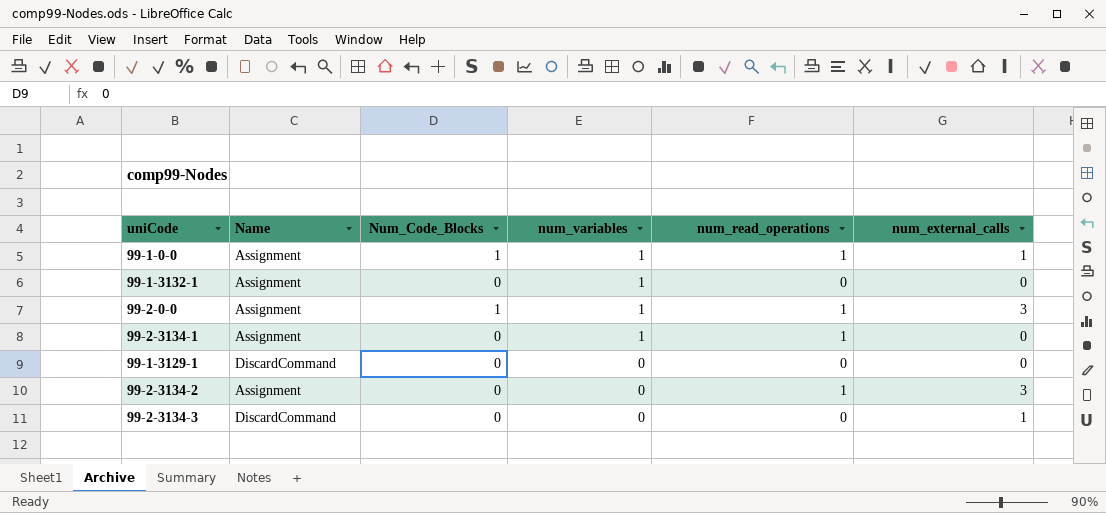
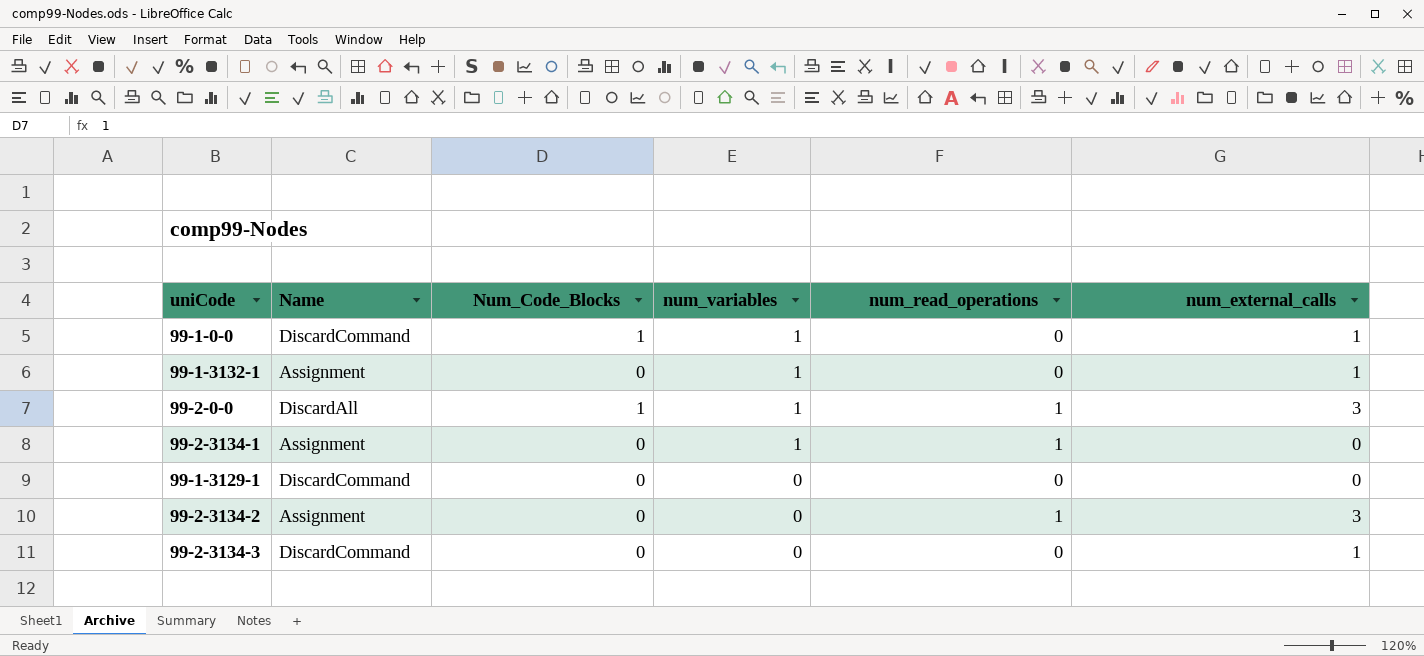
99-1-0-0 | Name: Assignment -> DiscardCommand
99-1-0-0 | num_read_operations: 1 -> 0
99-1-3132-1 | num_external_calls: 0 -> 1
99-2-0-0 | Name: Assignment -> DiscardAll

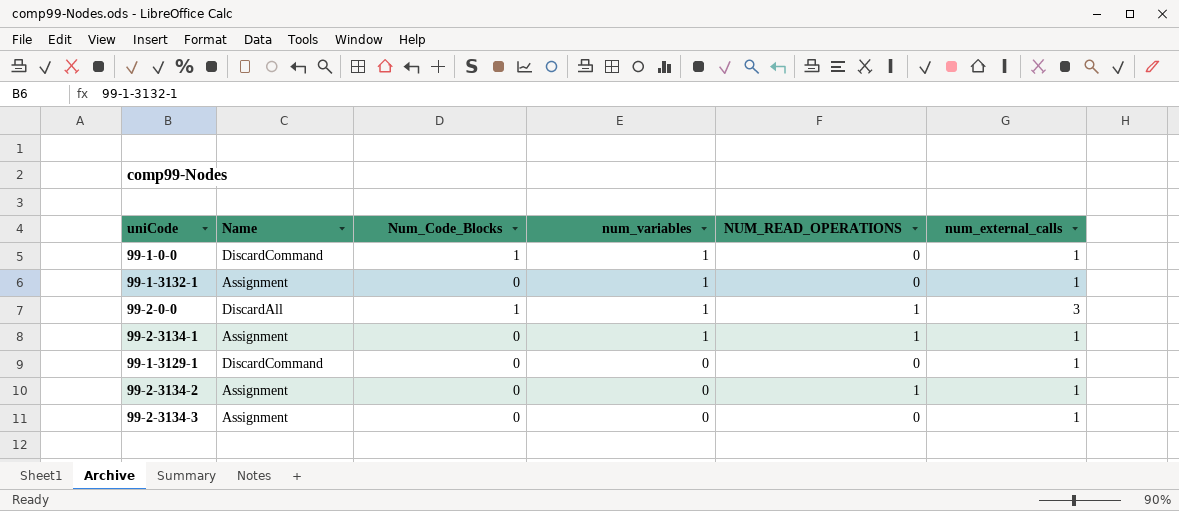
column name: num_read_operations -> NUM_READ_OPERATIONS
99-2-3134-1 | num_external_calls: 0 -> 1
99-1-3129-1 | num_external_calls: 0 -> 1
99-2-3134-2 | num_external_calls: 3 -> 1
99-2-3134-3 | Name: DiscardCommand -> Assignment

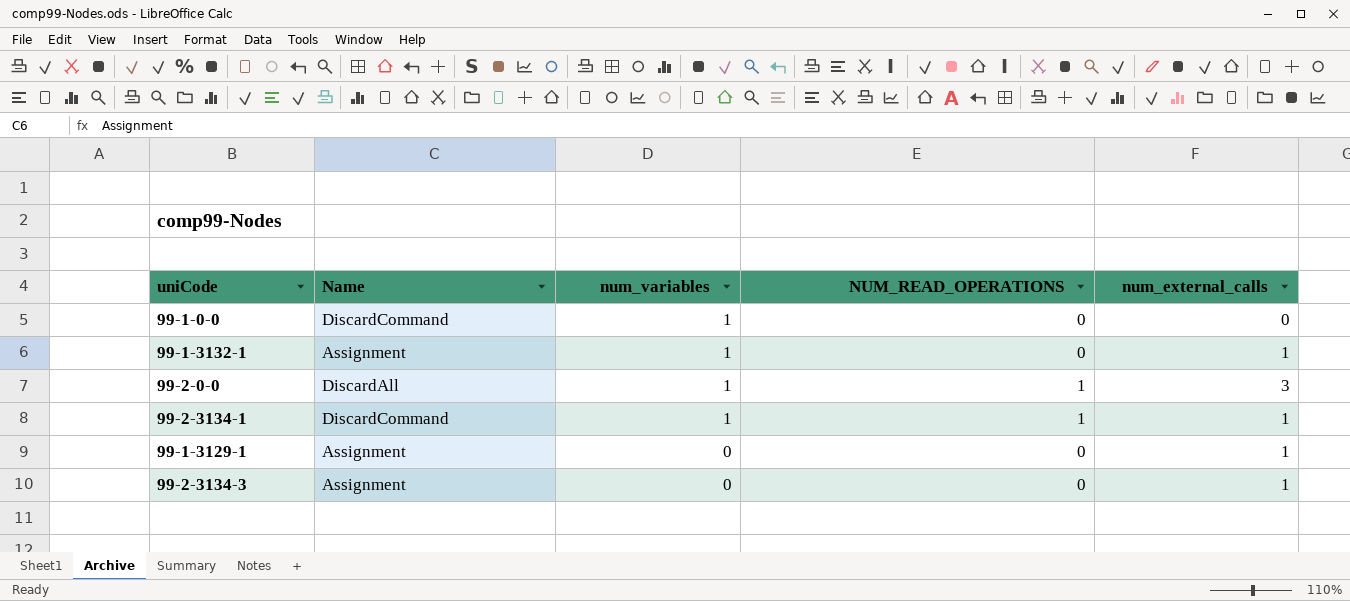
column Num_Code_Blocks | position: 3 -> none
row 99-2-3134-2: Assignment | 0 | 0 | 1 | 1 -> none
99-1-0-0 | num_external_calls: 1 -> 0
99-2-3134-1 | Name: Assignment -> DiscardCommand
99-1-3129-1 | Name: DiscardCommand -> Assignment

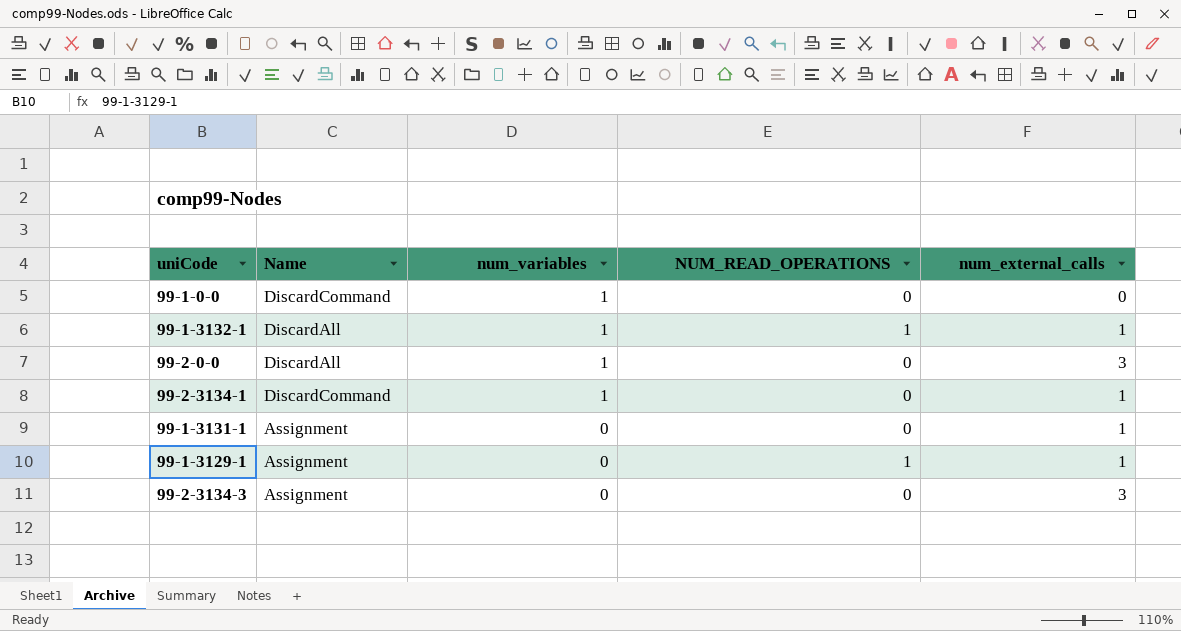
99-1-3132-1 | Name: Assignment -> DiscardAll
99-1-3132-1 | NUM_READ_OPERATIONS: 0 -> 1
99-2-0-0 | NUM_READ_OPERATIONS: 1 -> 0
99-2-3134-1 | NUM_READ_OPERATIONS: 1 -> 0
row 99-1-3131-1: none -> Assignment | 0 | 0 | 1
99-1-3129-1 | NUM_READ_OPERATIONS: 0 -> 1
99-2-3134-3 | num_external_calls: 1 -> 3

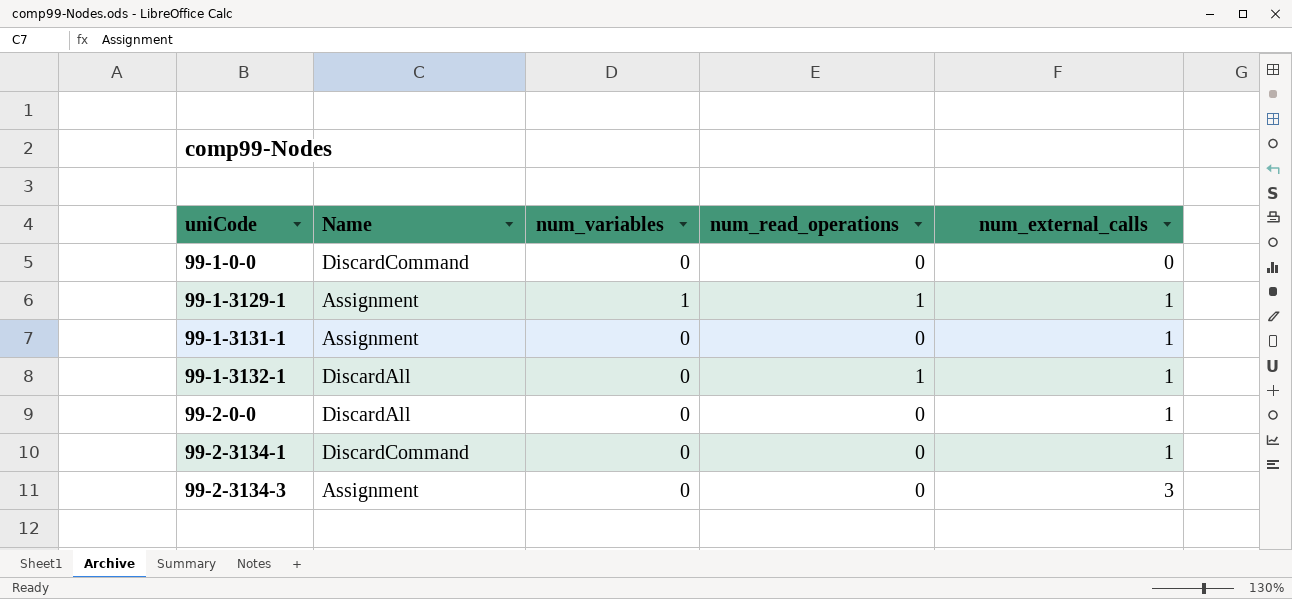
row order: num_variables descending -> uniCode ascending
column name: NUM_READ_OPERATIONS -> num_read_operations
99-1-0-0 | num_variables: 1 -> 0
99-1-3129-1 | num_variables: 0 -> 1
99-1-3132-1 | num_variables: 1 -> 0
99-2-0-0 | num_variables: 1 -> 0
99-2-0-0 | num_external_calls: 3 -> 1
99-2-3134-1 | num_variables: 1 -> 0

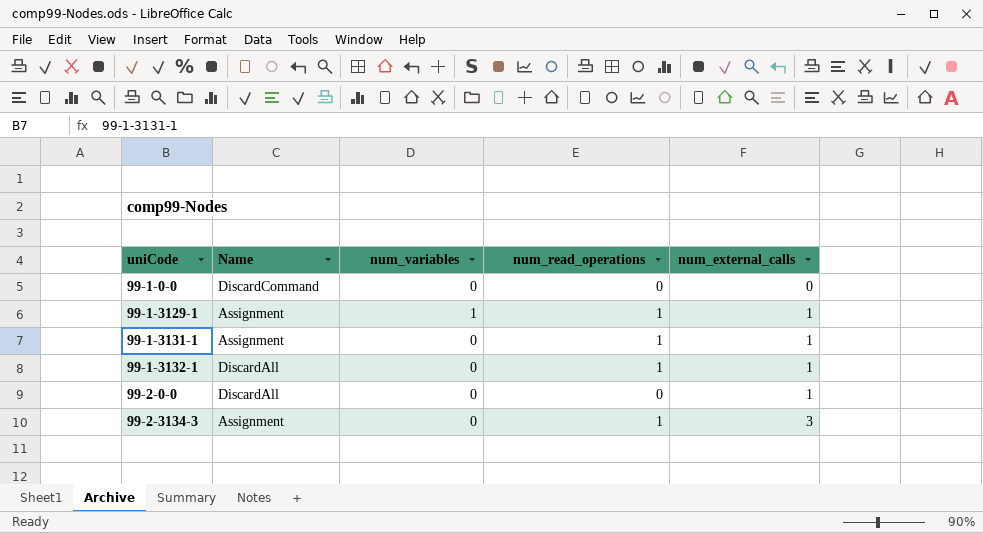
row 99-2-3134-1: DiscardCommand | 0 | 0 | 1 -> none
99-1-3131-1 | num_read_operations: 0 -> 1
99-2-3134-3 | num_read_operations: 0 -> 1

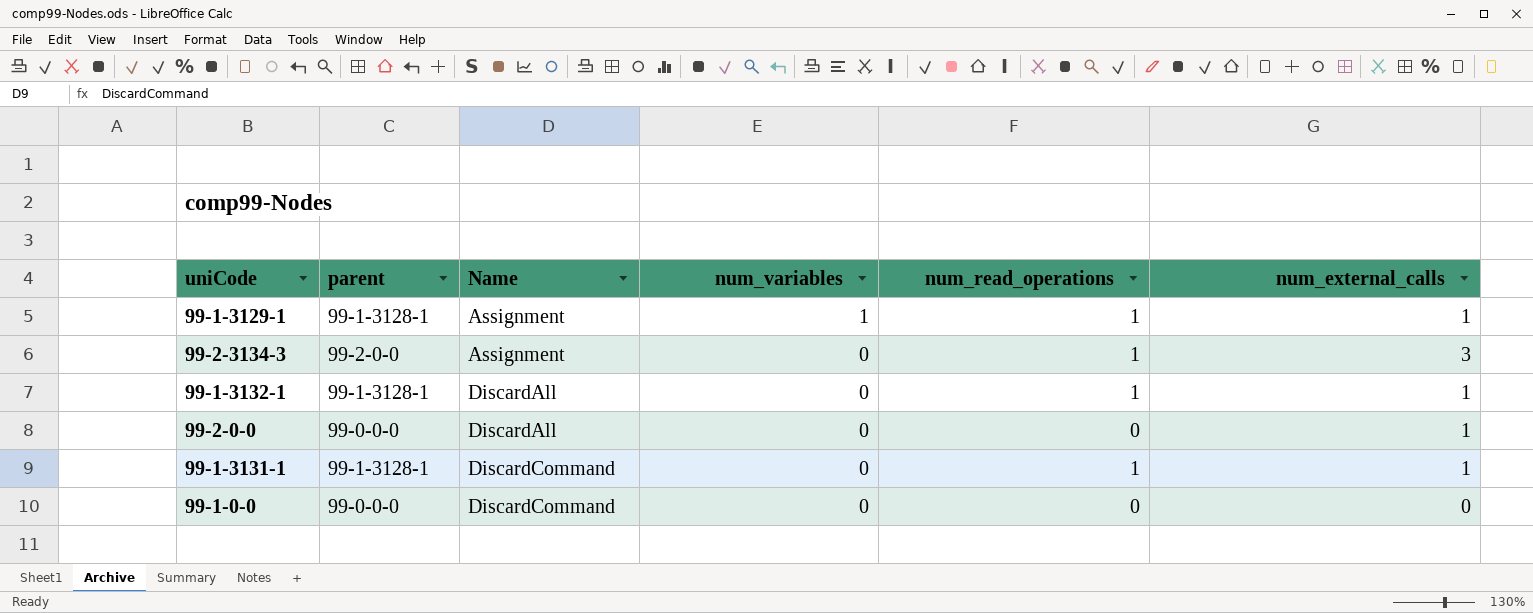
row order: uniCode ascending -> Name ascending
column parent | position: none -> 2
99-1-3131-1 | Name: Assignment -> DiscardCommand

